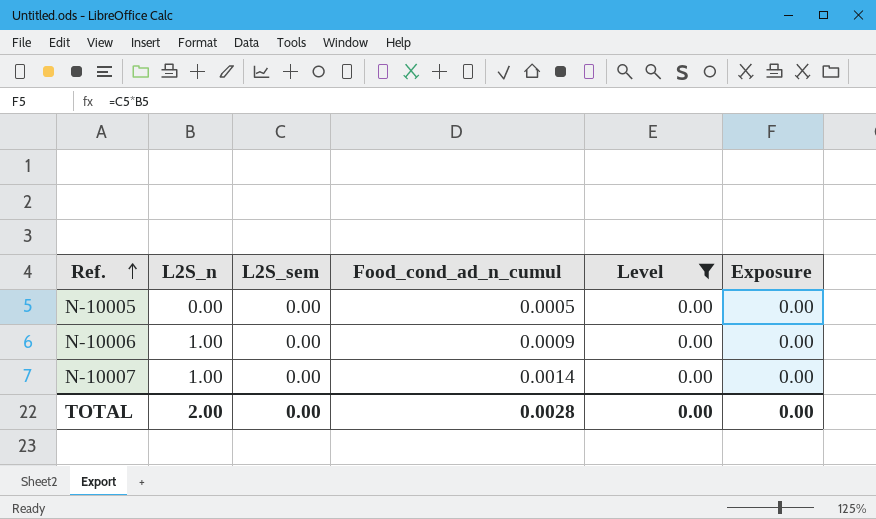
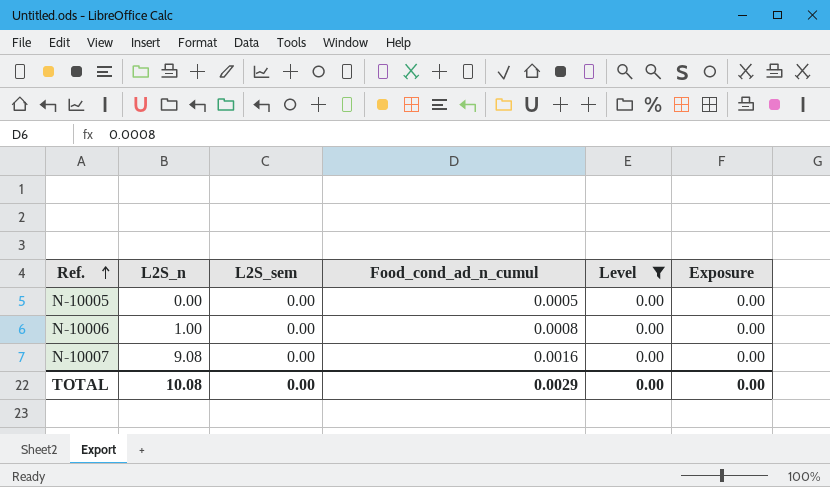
N-10006 | Food_cond_ad_n_cumul: 0.0009 -> 0.0008
N-10007 | L2S_n: 1.00 -> 9.08
N-10007 | Food_cond_ad_n_cumul: 0.0014 -> 0.0016
TOTAL | L2S_n: 2.00 -> 10.08
TOTAL | Food_cond_ad_n_cumul: 0.0028 -> 0.0029

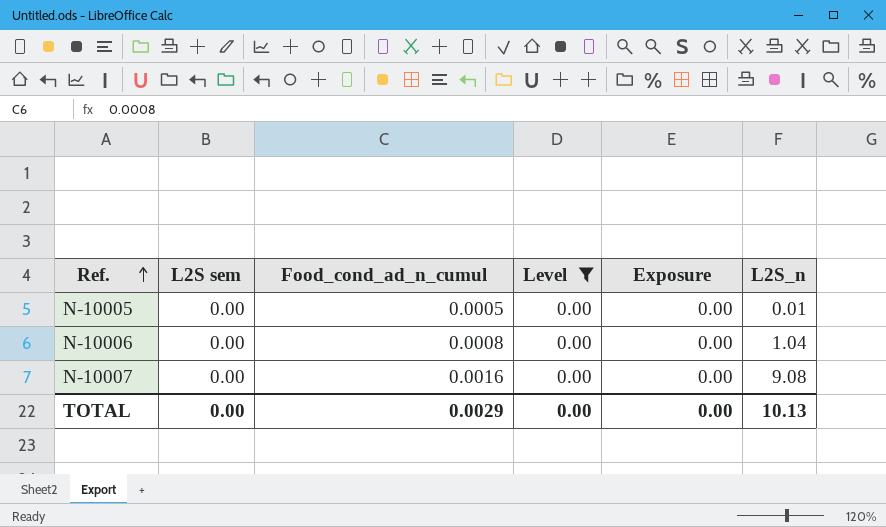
column name: L2S_sem -> L2S sem
column L2S_n | position: 2 -> 6
N-10005 | L2S_n: 0.00 -> 0.01
N-10006 | L2S_n: 1.00 -> 1.04
TOTAL | L2S_n: 10.08 -> 10.13

